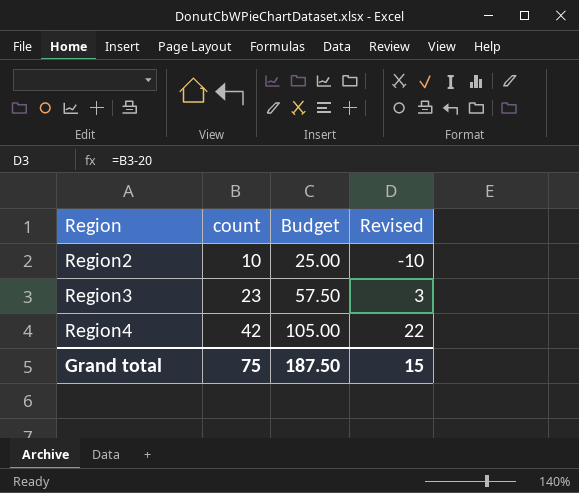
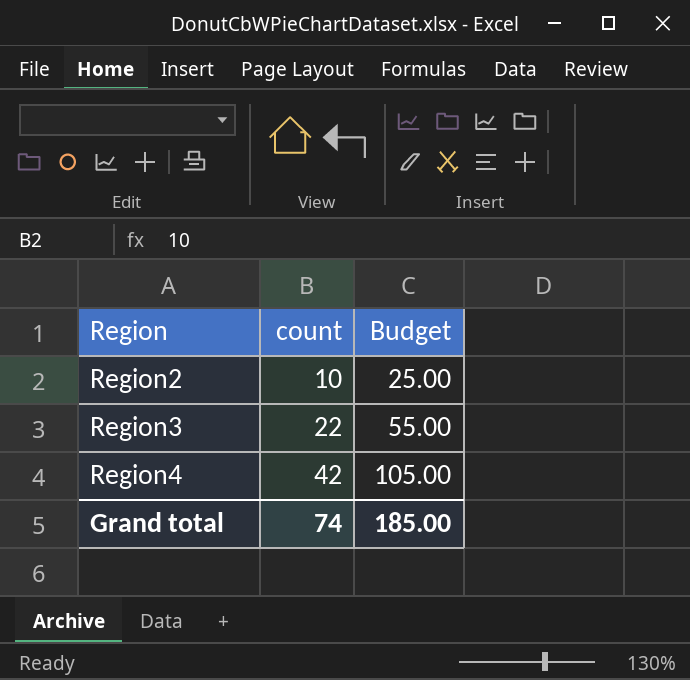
column Revised | formula: [count] - 20 -> none
Region3 | count: 23 -> 22
Region3 | Budget: 57.50 -> 55.00
Grand total | count: 75 -> 74
Grand total | Budget: 187.50 -> 185.00

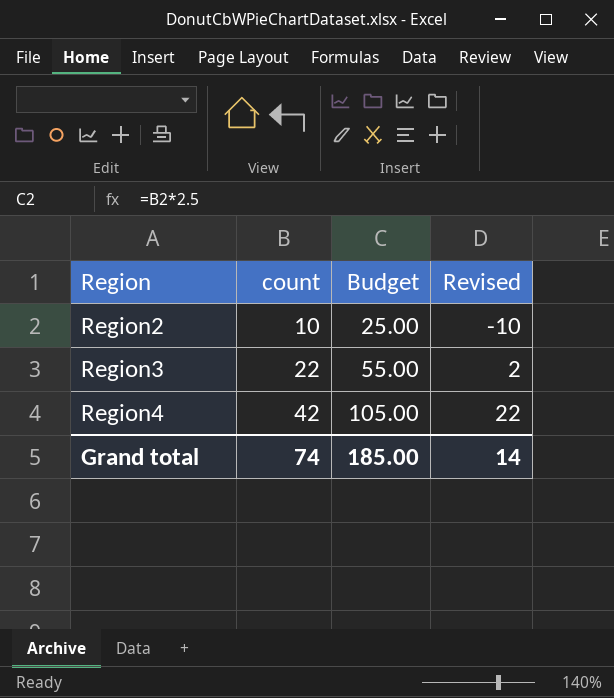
column Revised | formula: none -> [count] - 20

